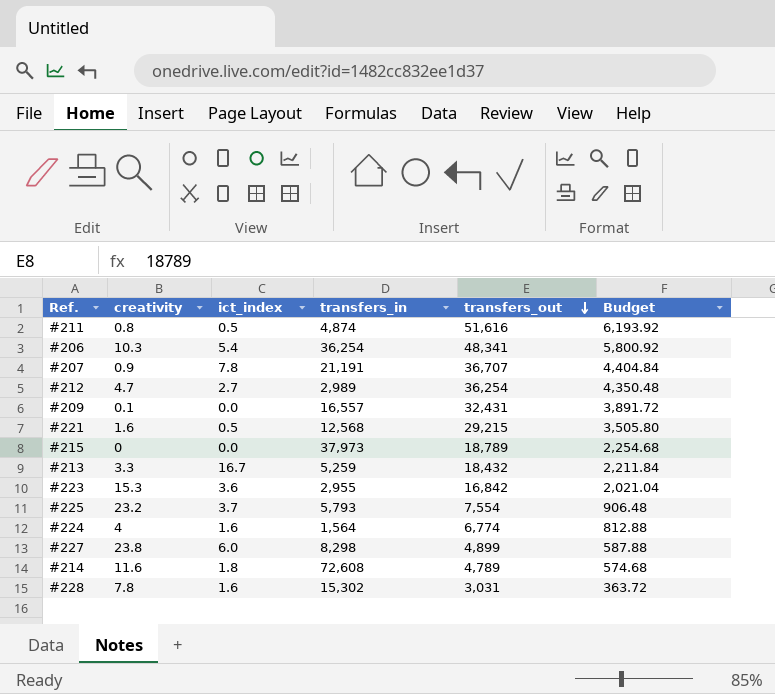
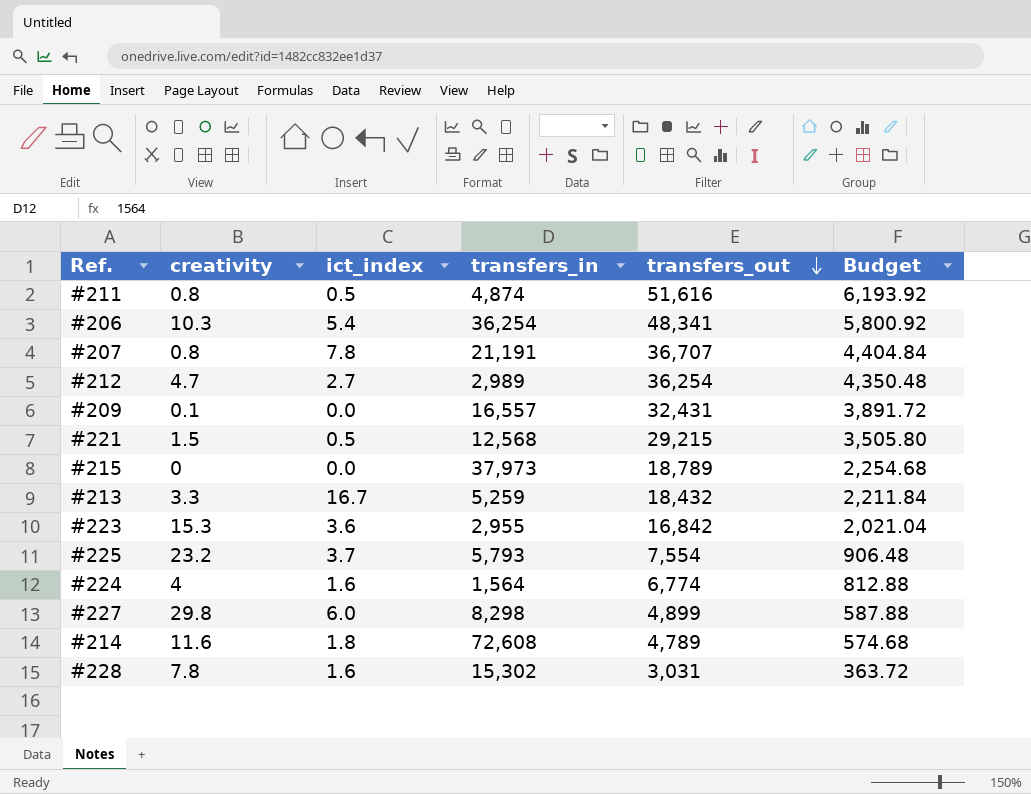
#207 | creativity: 0.9 -> 0.8
#221 | creativity: 1.6 -> 1.5
#227 | creativity: 23.8 -> 29.8

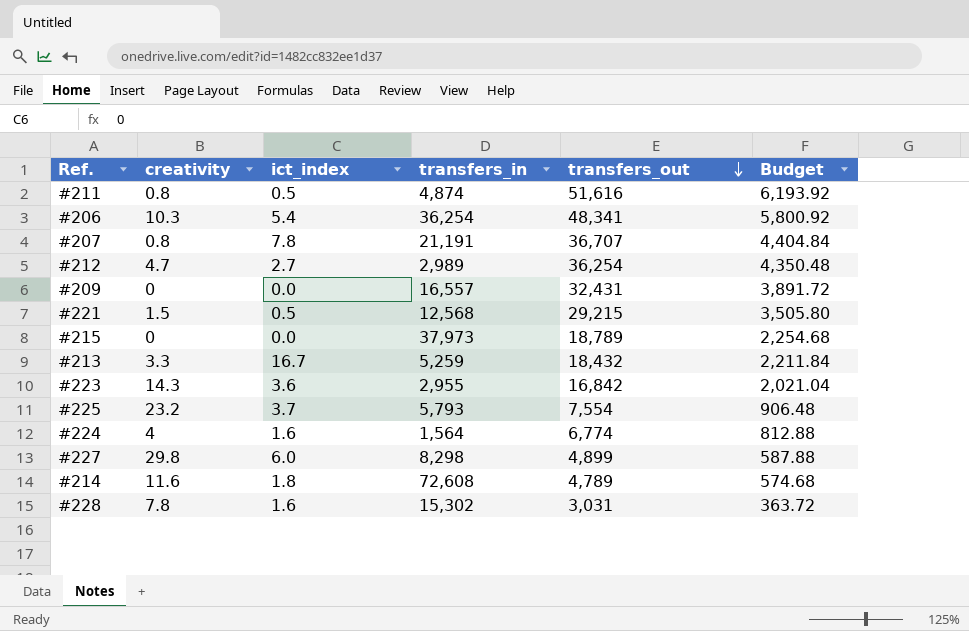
#209 | creativity: 0.1 -> 0
#223 | creativity: 15.3 -> 14.3

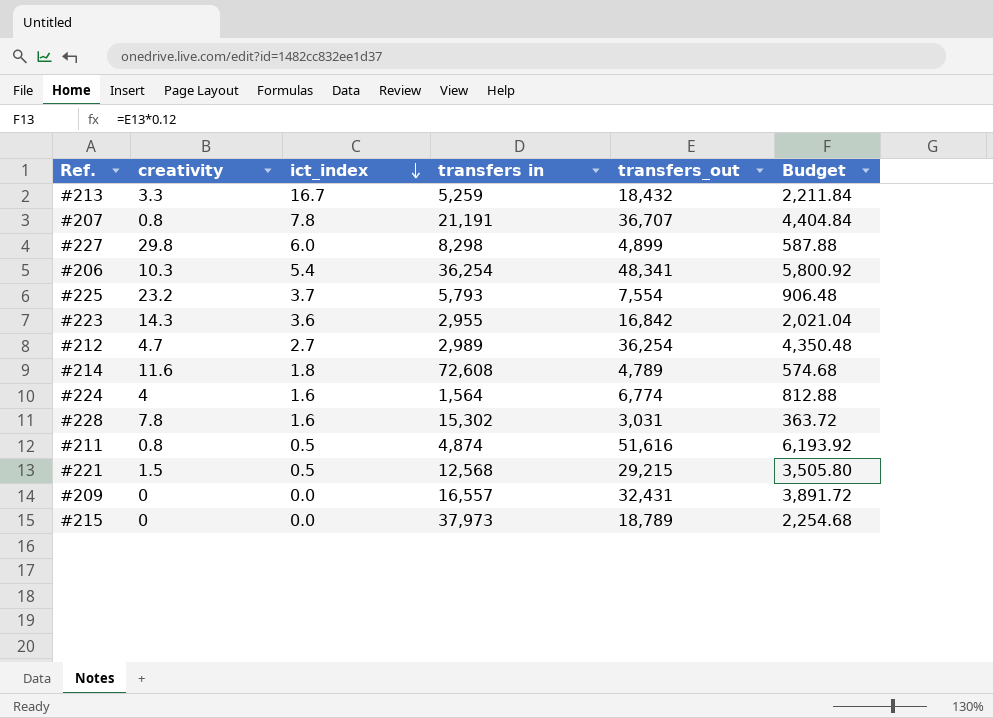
row order: transfers_out descending -> ict_index descending
column name: transfers_in -> transfers in

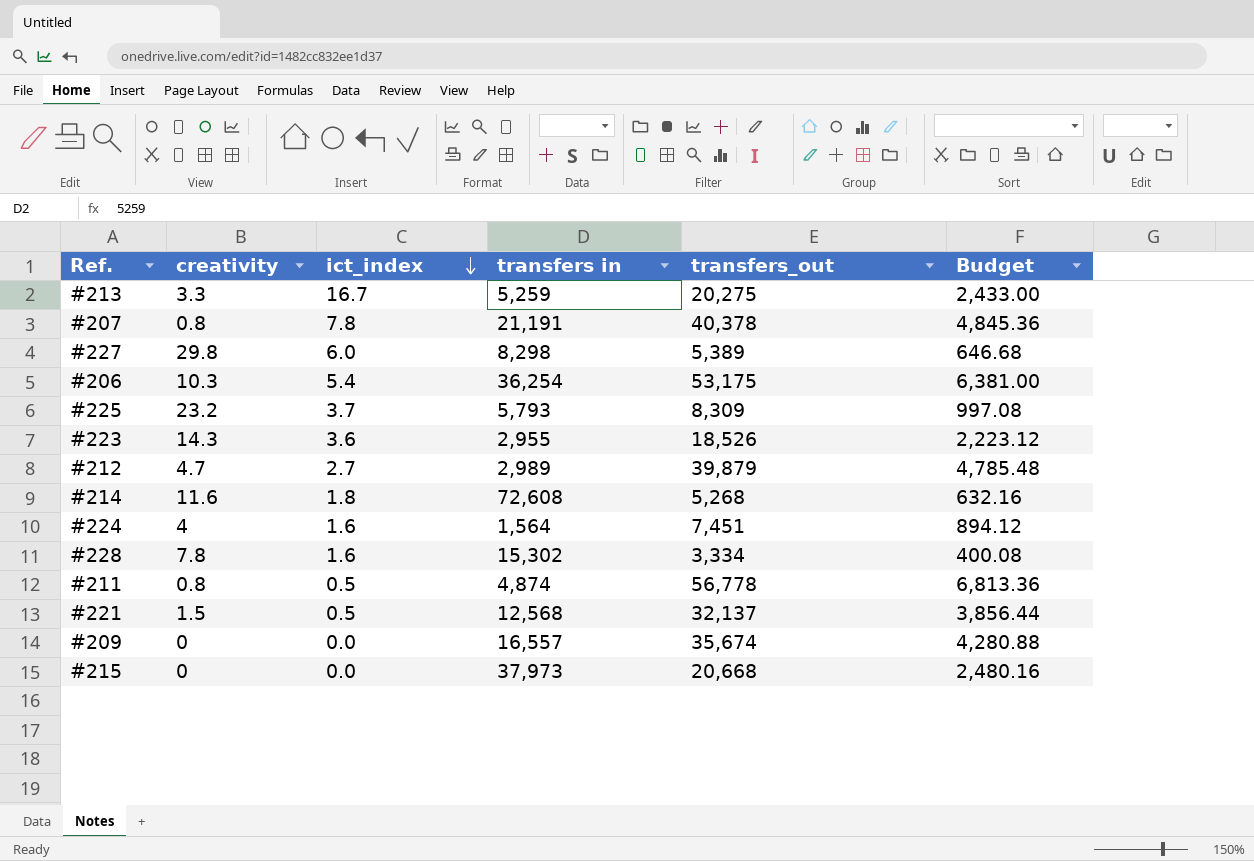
#213 | transfers_out: 18,432 -> 20,275
#213 | Budget: 2,211.84 -> 2,433.00
#207 | transfers_out: 36,707 -> 40,378
#207 | Budget: 4,404.84 -> 4,845.36
#227 | transfers_out: 4,899 -> 5,389
#227 | Budget: 587.88 -> 646.68
#206 | transfers_out: 48,341 -> 53,175
#206 | Budget: 5,800.92 -> 6,381.00
#225 | transfers_out: 7,554 -> 8,309
#225 | Budget: 906.48 -> 997.08
#223 | transfers_out: 16,842 -> 18,526
#223 | Budget: 2,021.04 -> 2,223.12
#212 | transfers_out: 36,254 -> 39,879
#212 | Budget: 4,350.48 -> 4,785.48
#214 | transfers_out: 4,789 -> 5,268
#214 | Budget: 574.68 -> 632.16
#224 | transfers_out: 6,774 -> 7,451
#224 | Budget: 812.88 -> 894.12
#228 | transfers_out: 3,031 -> 3,334
#228 | Budget: 363.72 -> 400.08
#211 | transfers_out: 51,616 -> 56,778
#211 | Budget: 6,193.92 -> 6,813.36
#221 | transfers_out: 29,215 -> 32,137
#221 | Budget: 3,505.80 -> 3,856.44
#209 | transfers_out: 32,431 -> 35,674
#209 | Budget: 3,891.72 -> 4,280.88
#215 | transfers_out: 18,789 -> 20,668
#215 | Budget: 2,254.68 -> 2,480.16

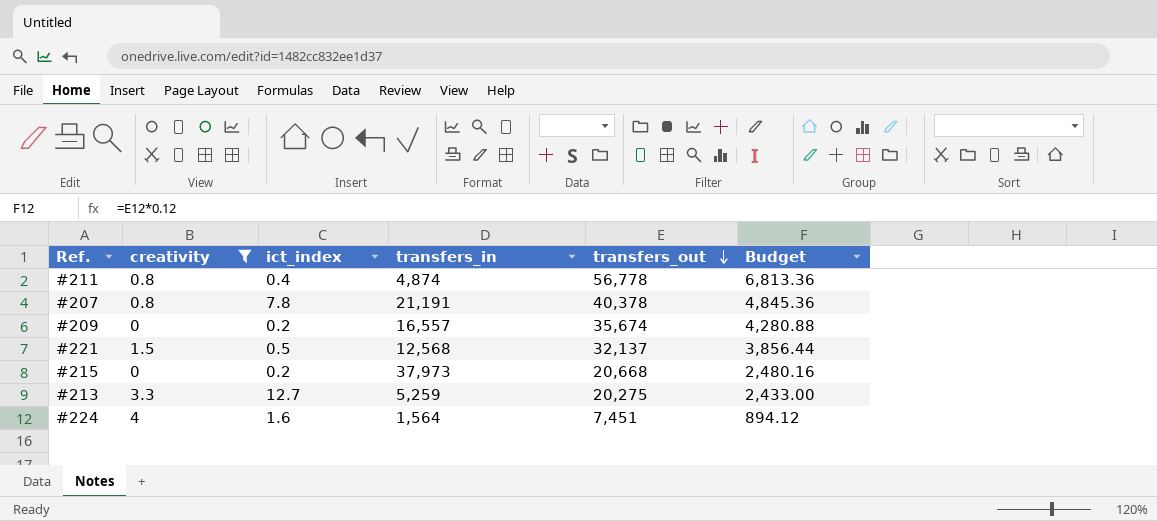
filter: none -> creativity <= 4
row order: ict_index descending -> transfers_out descending
column name: transfers in -> transfers_in
#211 | ict_index: 0.5 -> 0.4
#209 | ict_index: 0.0 -> 0.2
#215 | ict_index: 0.0 -> 0.2
#213 | ict_index: 16.7 -> 12.7

